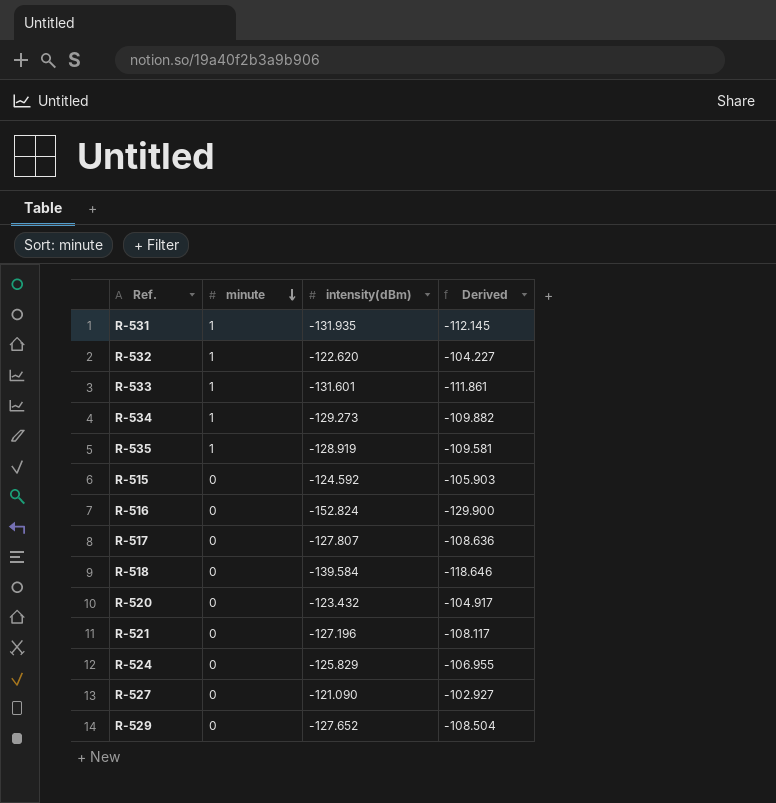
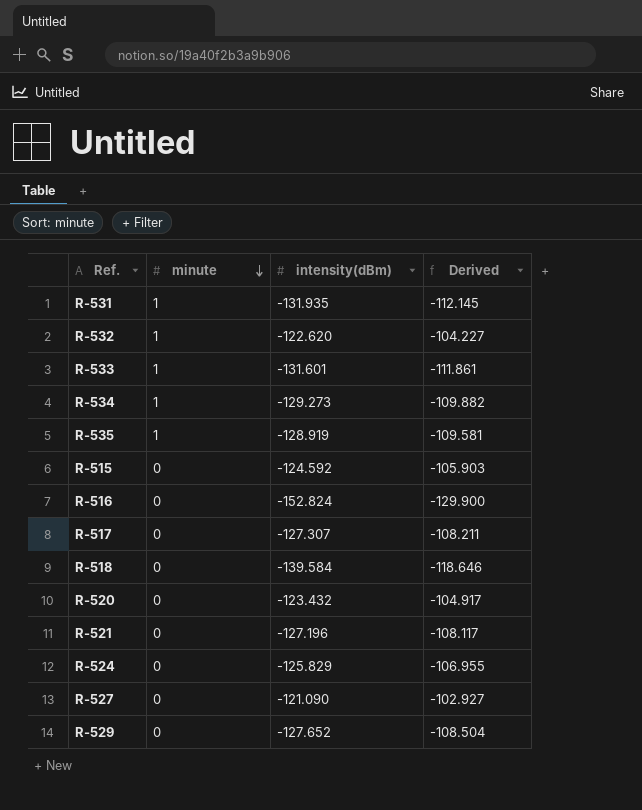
R-517 | intensity(dBm): -127.807 -> -127.307
R-517 | Derived: -108.636 -> -108.211

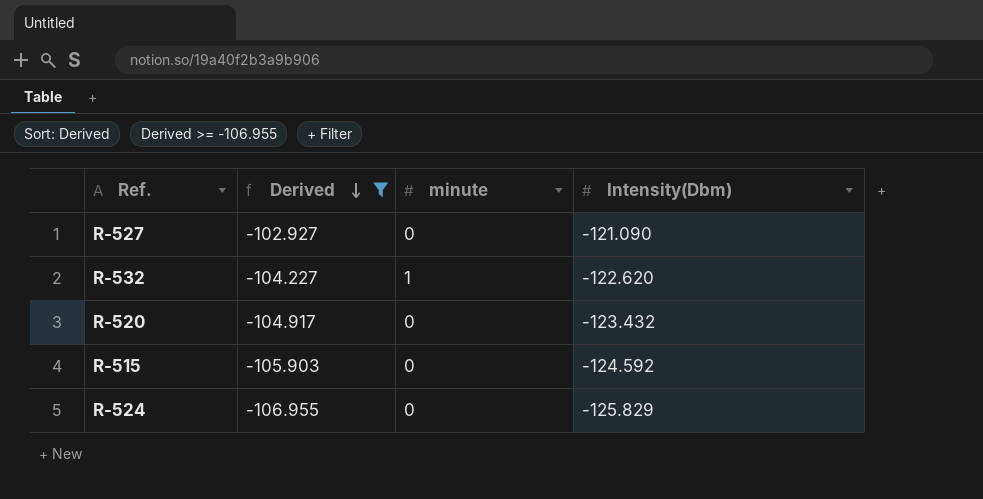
filter: none -> Derived >= -106.955
row order: minute descending -> Derived descending
column Derived | position: 4 -> 2
column name: intensity(dBm) -> Intensity(Dbm)

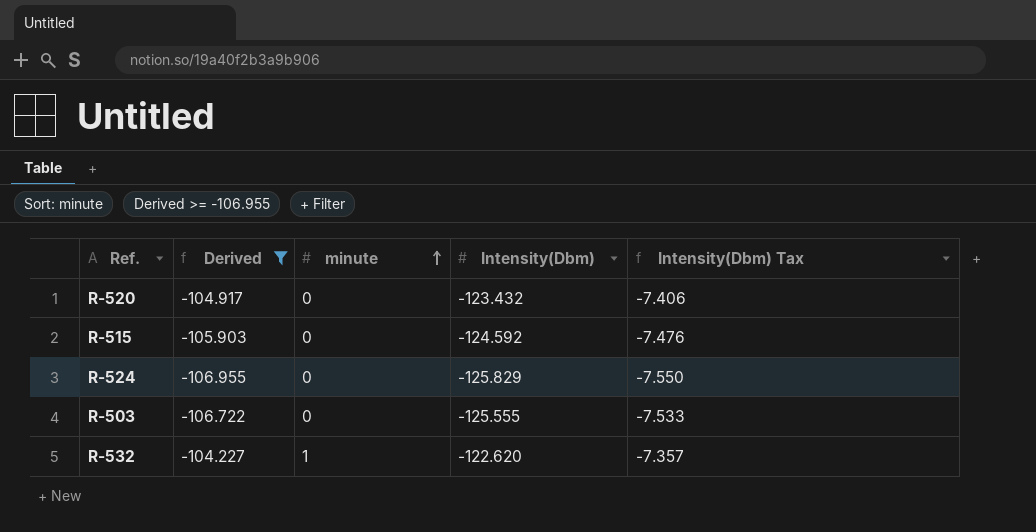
row order: Derived descending -> minute ascending
column Intensity(Dbm) Tax | formula: none -> [Intensity(Dbm)] * 0.06
row R-527: -102.927 | 0 | -121.090 -> none
row R-503: none -> -106.722 | 0 | -125.555 | -7.533

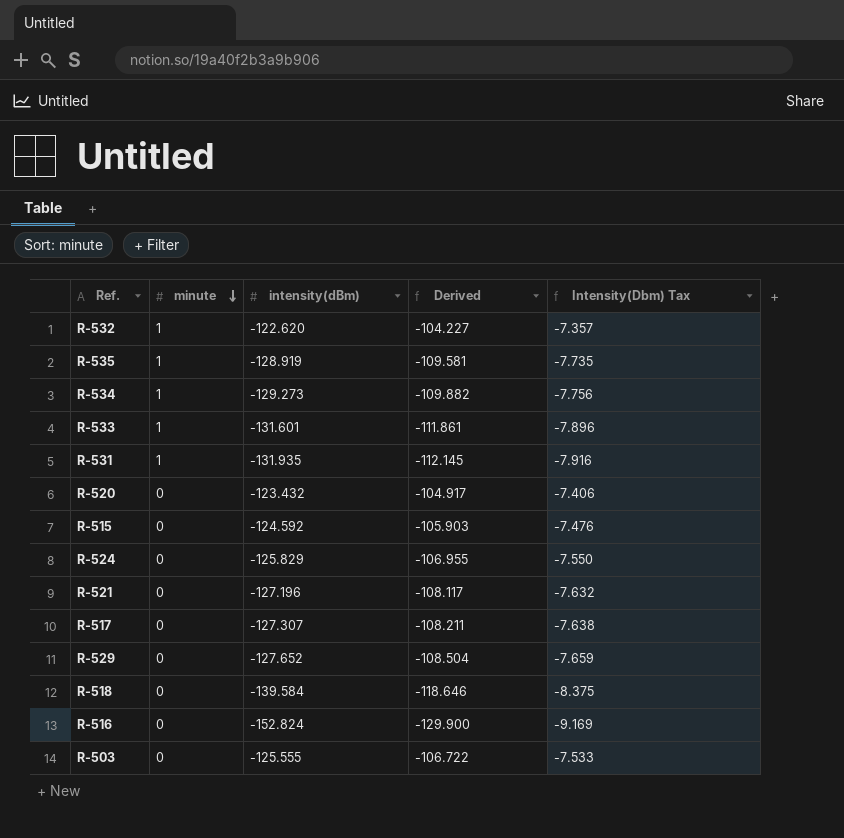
filter: Derived >= -106.955 -> none
row order: minute ascending -> minute descending
column name: Intensity(Dbm) -> intensity(dBm)
column Derived | position: 2 -> 4

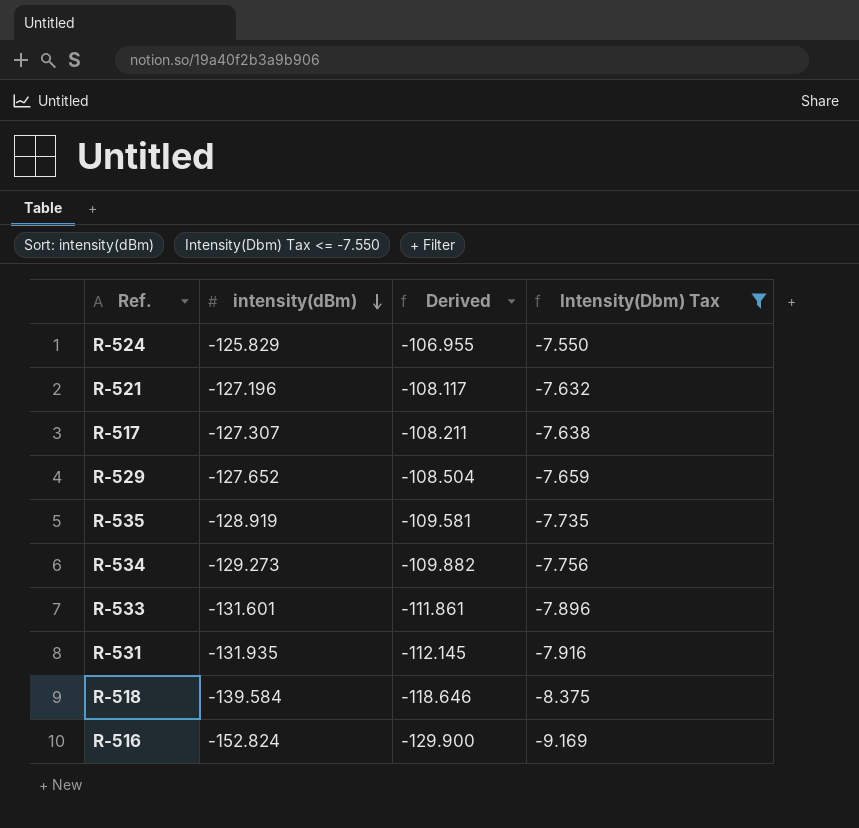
filter: none -> Intensity(Dbm) Tax <= -7.550
row order: minute descending -> intensity(dBm) descending
column minute | position: 2 -> none

